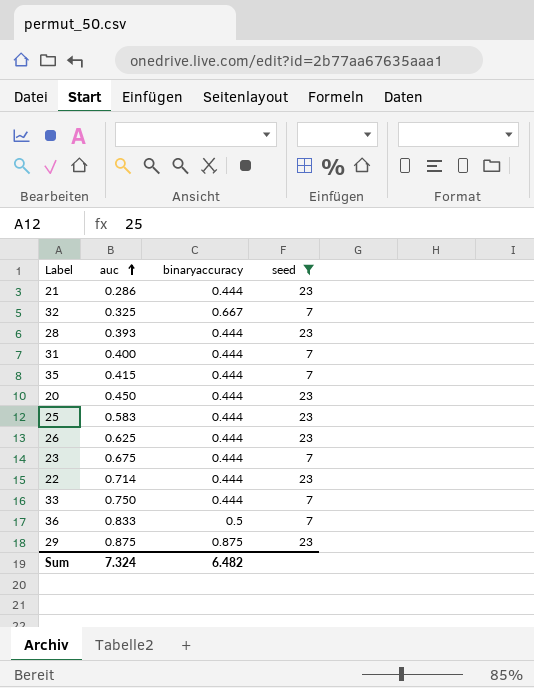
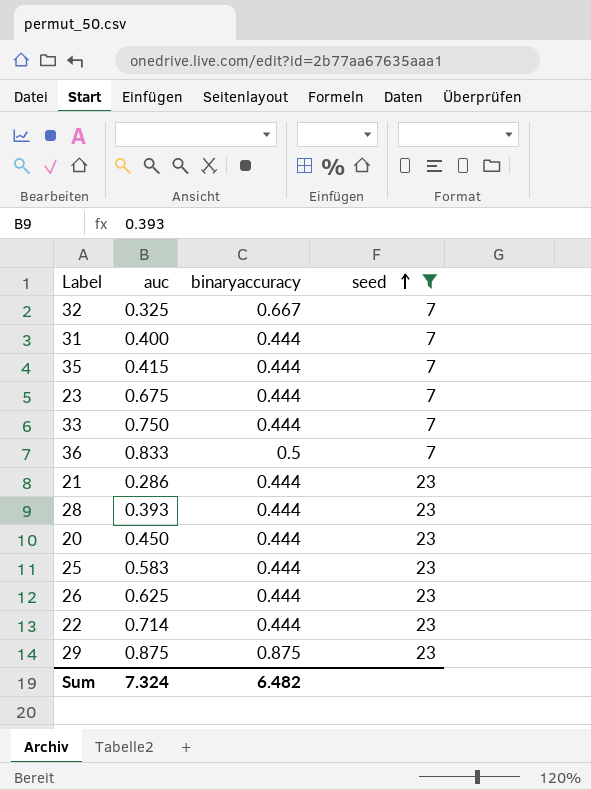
row order: auc ascending -> seed ascending

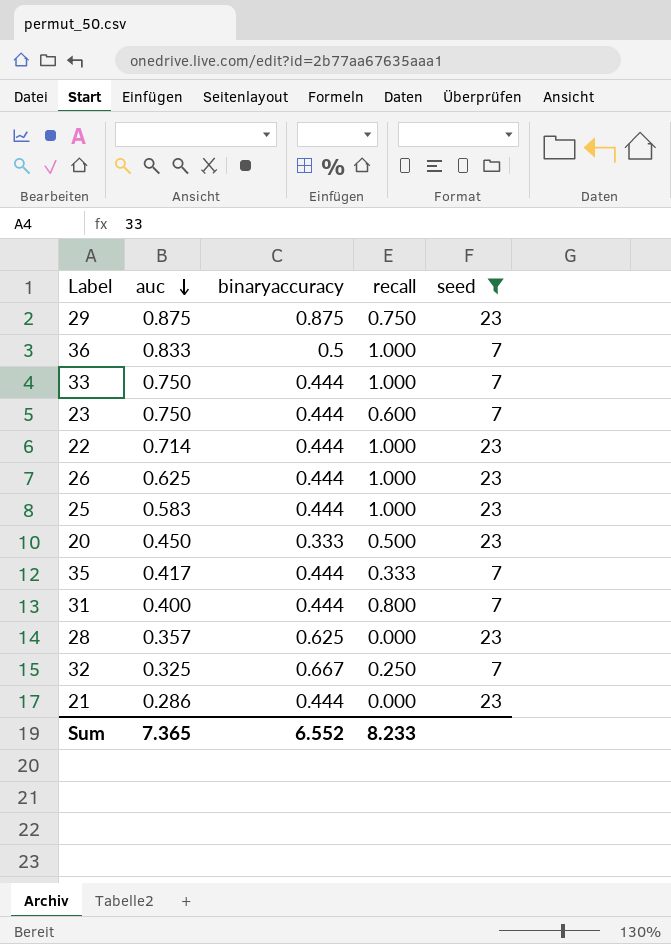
row order: seed ascending -> auc descending
column recall | position: none -> 4
23 | auc: 0.675 -> 0.750
20 | binaryaccuracy: 0.444 -> 0.333
35 | auc: 0.415 -> 0.417
28 | auc: 0.393 -> 0.357
28 | binaryaccuracy: 0.444 -> 0.625
Sum | auc: 7.324 -> 7.365
Sum | binaryaccuracy: 6.482 -> 6.552

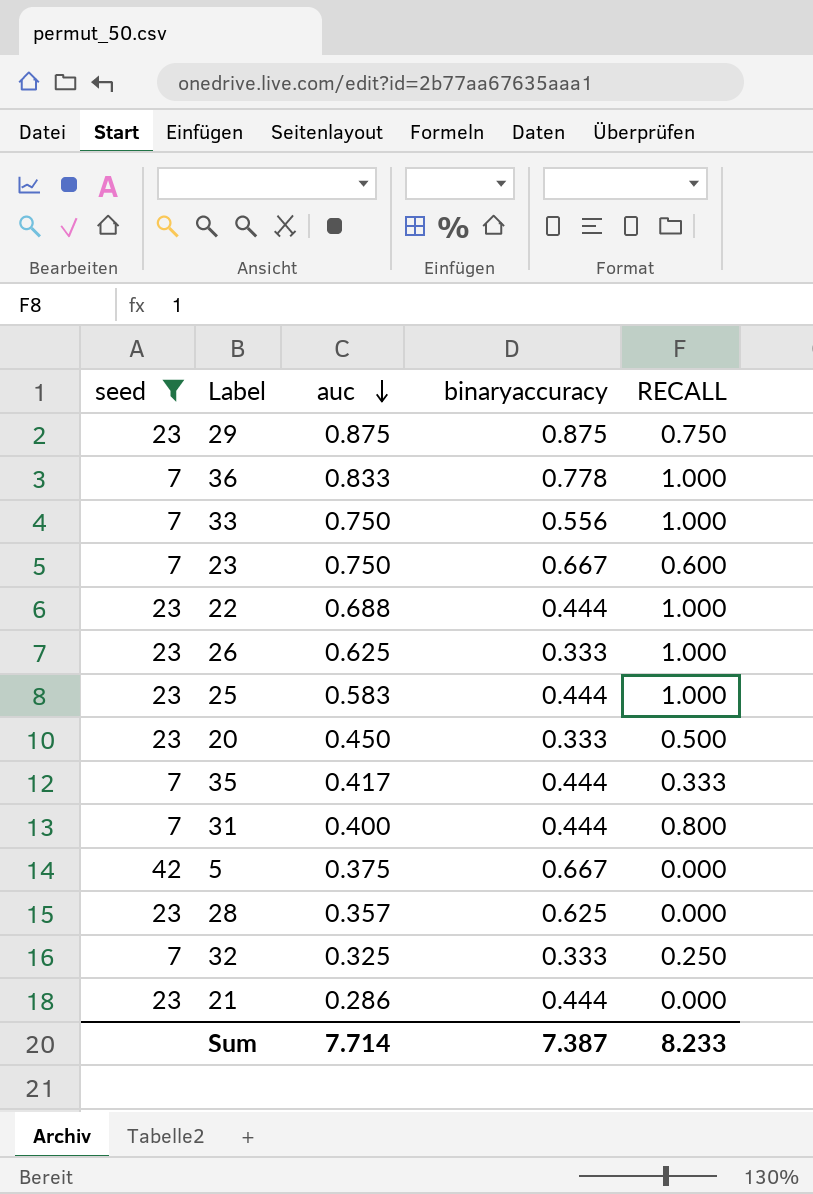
column seed | position: 5 -> 1
column name: recall -> RECALL
36 | binaryaccuracy: 0.5 -> 0.778
33 | binaryaccuracy: 0.444 -> 0.556
23 | binaryaccuracy: 0.444 -> 0.667
22 | auc: 0.714 -> 0.688
26 | binaryaccuracy: 0.444 -> 0.333
row 5: none -> 42 | 0.375 | 0.667 | 0.000
32 | binaryaccuracy: 0.667 -> 0.333
Sum | auc: 7.365 -> 7.714
Sum | binaryaccuracy: 6.552 -> 7.387

